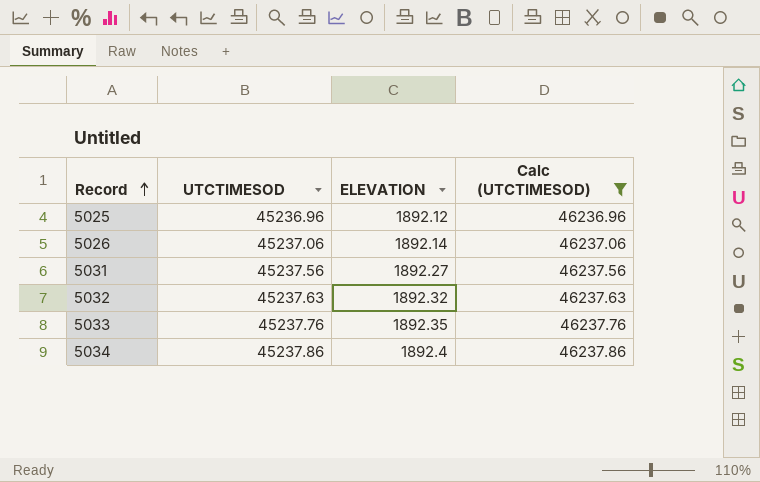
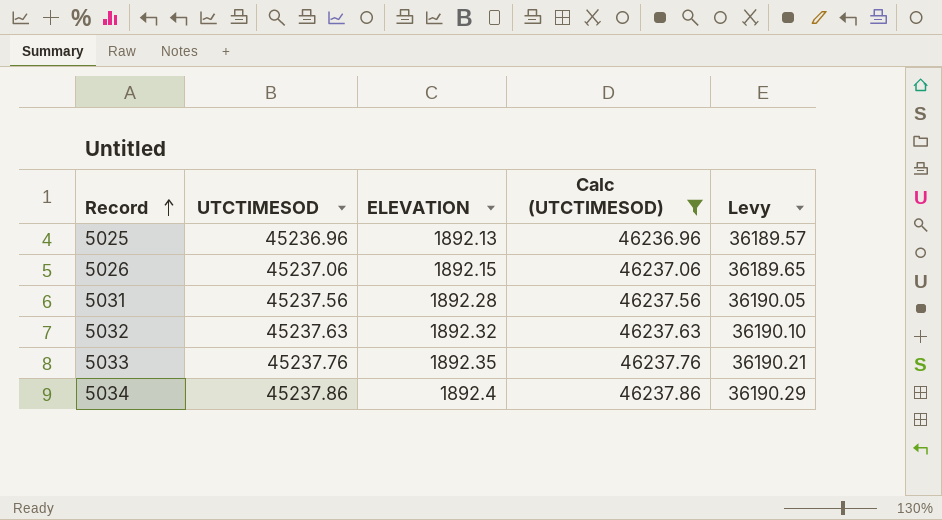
column Levy | formula: none -> [UTCTIMESOD] * 0.8
5025 | ELEVATION: 1892.12 -> 1892.13
5026 | ELEVATION: 1892.14 -> 1892.15
5031 | ELEVATION: 1892.27 -> 1892.28

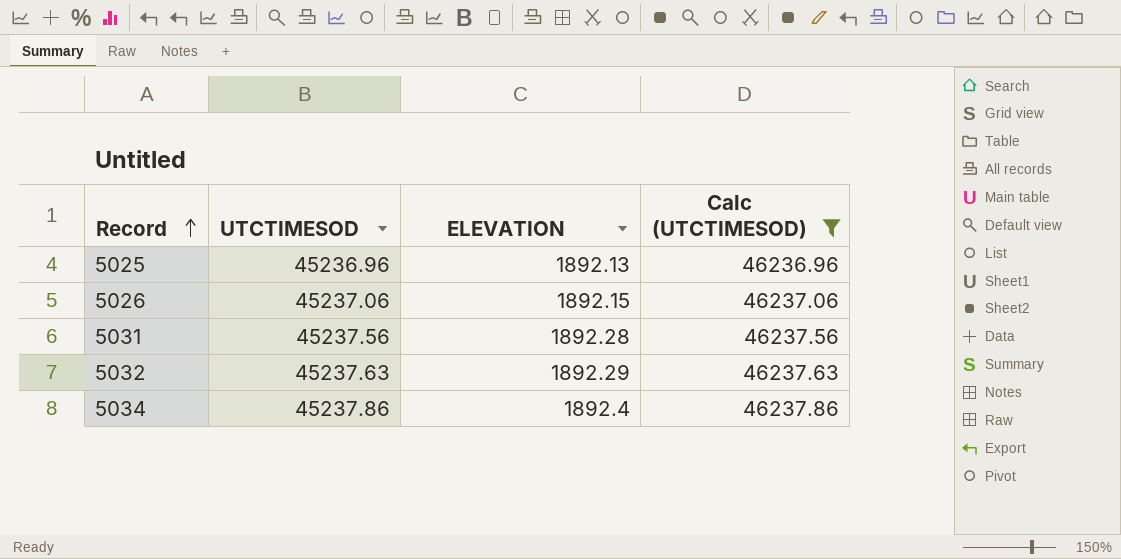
column Levy | formula: [UTCTIMESOD] * 0.8 -> none
row 5033: 45237.76 | 1892.35 | 46237.76 | 36190.21 -> none
5032 | ELEVATION: 1892.32 -> 1892.29

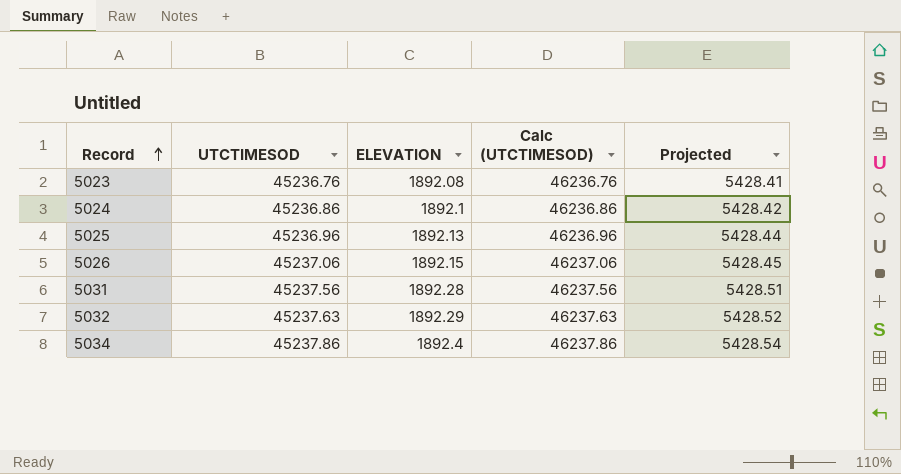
filter: Calc (UTCTIMESOD) >= 46236.96 -> none
column Projected | formula: none -> [UTCTIMESOD] * 0.12

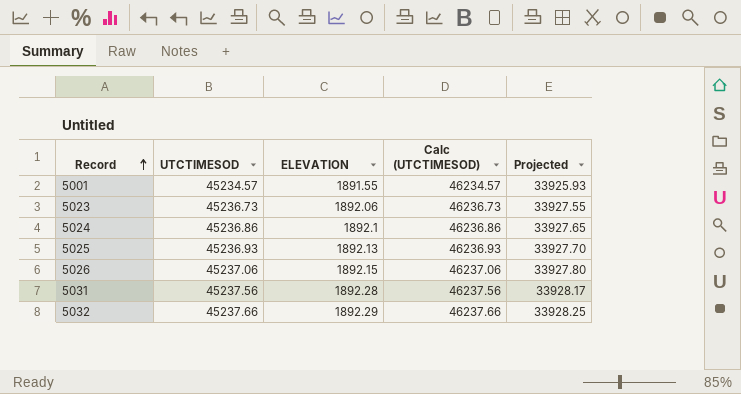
column Projected | formula: [UTCTIMESOD] * 0.12 -> [UTCTIMESOD] * 0.75
row 5034: 45237.86 | 1892.4 | 46237.86 | 5428.54 -> none
row 5001: none -> 45234.57 | 1891.55 | 46234.57 | 33925.93
5023 | UTCTIMESOD: 45236.76 -> 45236.73
5023 | ELEVATION: 1892.08 -> 1892.06
5023 | Calc (UTCTIMESOD): 46236.76 -> 46236.73
5025 | UTCTIMESOD: 45236.96 -> 45236.93
5025 | Calc (UTCTIMESOD): 46236.96 -> 46236.93
5032 | UTCTIMESOD: 45237.63 -> 45237.66
5032 | Calc (UTCTIMESOD): 46237.63 -> 46237.66

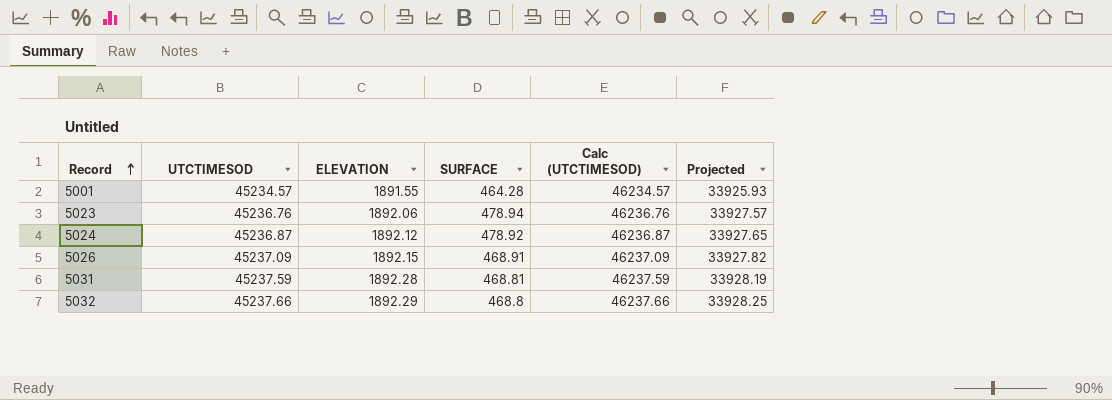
column SURFACE | position: none -> 4
row 5025: 45236.93 | 1892.13 | 46236.93 | 33927.70 -> none
5023 | UTCTIMESOD: 45236.73 -> 45236.76
5023 | Calc (UTCTIMESOD): 46236.73 -> 46236.76
5023 | Projected: 33927.55 -> 33927.57
5024 | UTCTIMESOD: 45236.86 -> 45236.87
5024 | ELEVATION: 1892.1 -> 1892.12
5024 | Calc (UTCTIMESOD): 46236.86 -> 46236.87
5026 | UTCTIMESOD: 45237.06 -> 45237.09
5026 | Calc (UTCTIMESOD): 46237.06 -> 46237.09
5026 | Projected: 33927.80 -> 33927.82
5031 | UTCTIMESOD: 45237.56 -> 45237.59
5031 | Calc (UTCTIMESOD): 46237.56 -> 46237.59
5031 | Projected: 33928.17 -> 33928.19

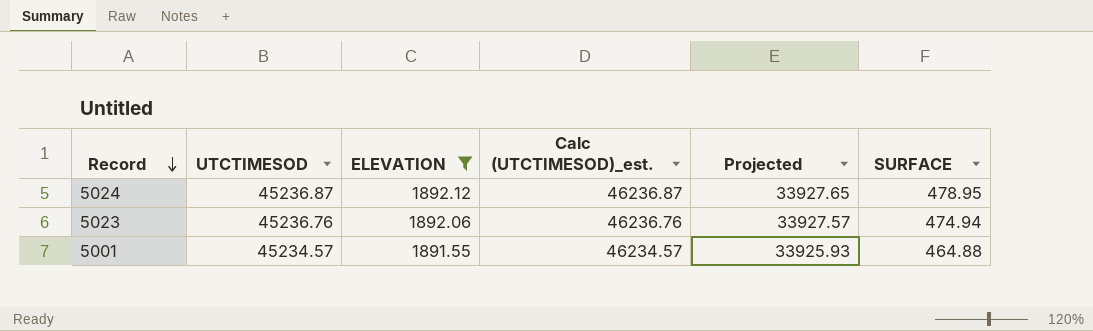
filter: none -> ELEVATION <= 1892.12
row order: Record ascending -> Record descending
column name: Calc (UTCTIMESOD) -> Calc (UTCTIMESOD)_est.
column SURFACE | position: 4 -> 6
5024 | SURFACE: 478.92 -> 478.95
5023 | SURFACE: 478.94 -> 474.94
5001 | SURFACE: 464.28 -> 464.88

